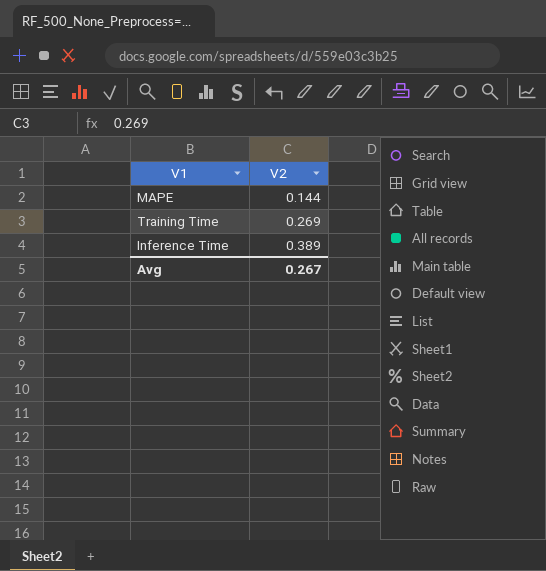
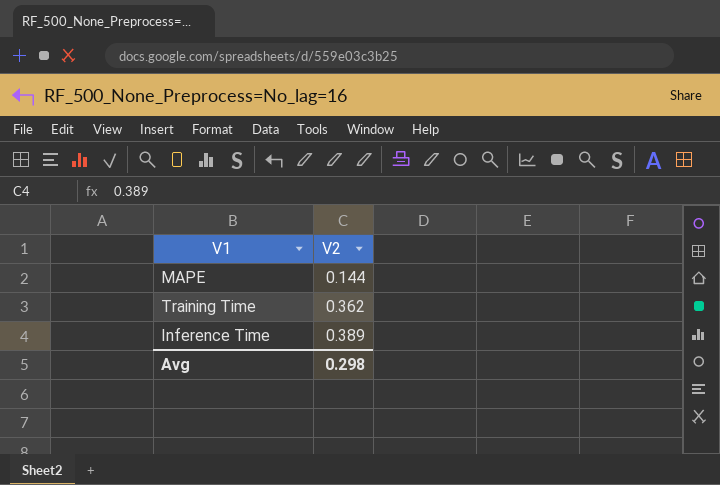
Training Time | V2: 0.269 -> 0.362
Avg | V2: 0.267 -> 0.298

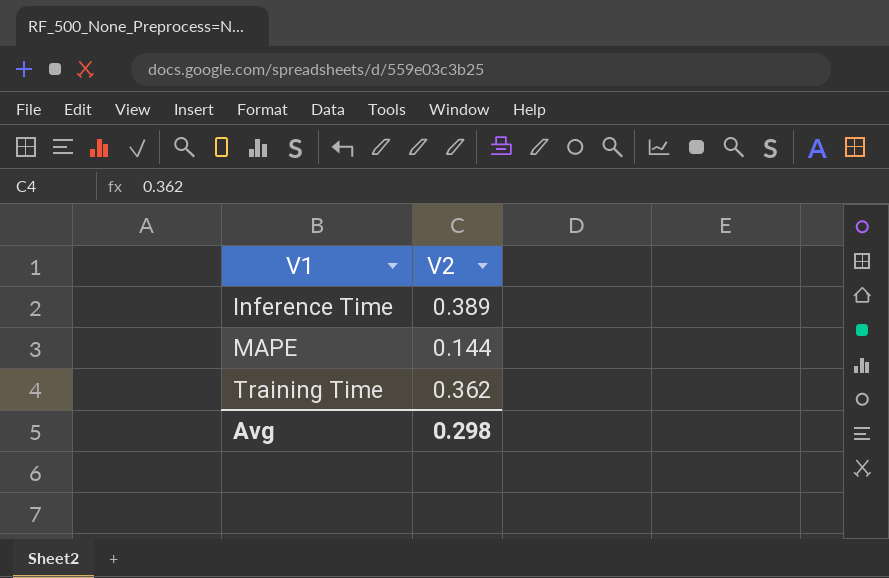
row order: V2 ascending -> V1 ascending

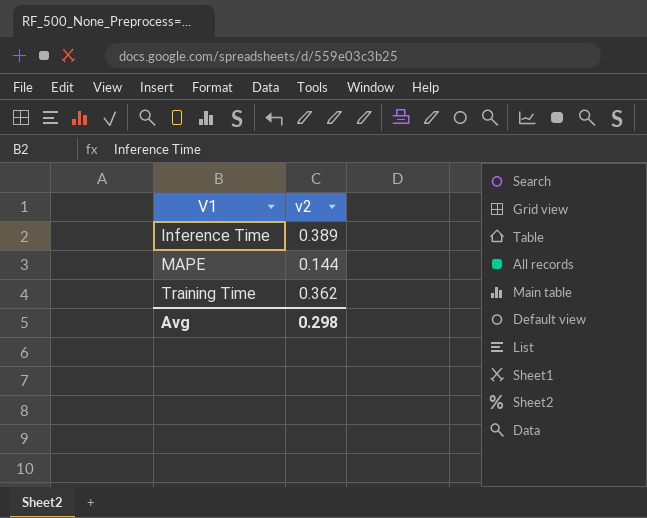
column name: V2 -> v2

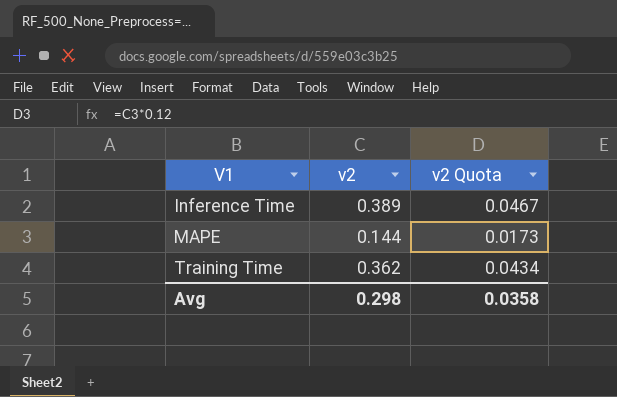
column v2 Quota | formula: none -> [v2] * 0.12

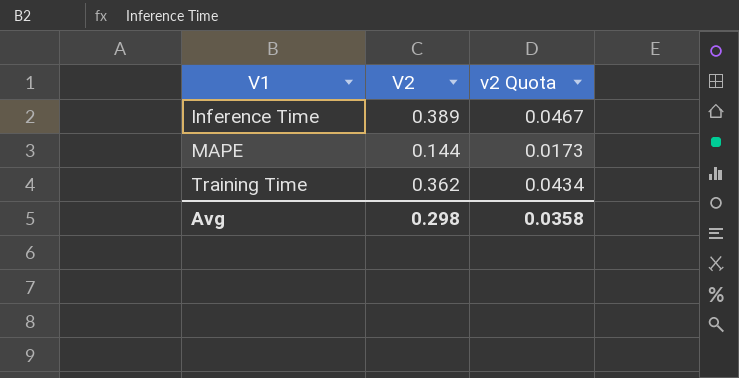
column name: v2 -> V2

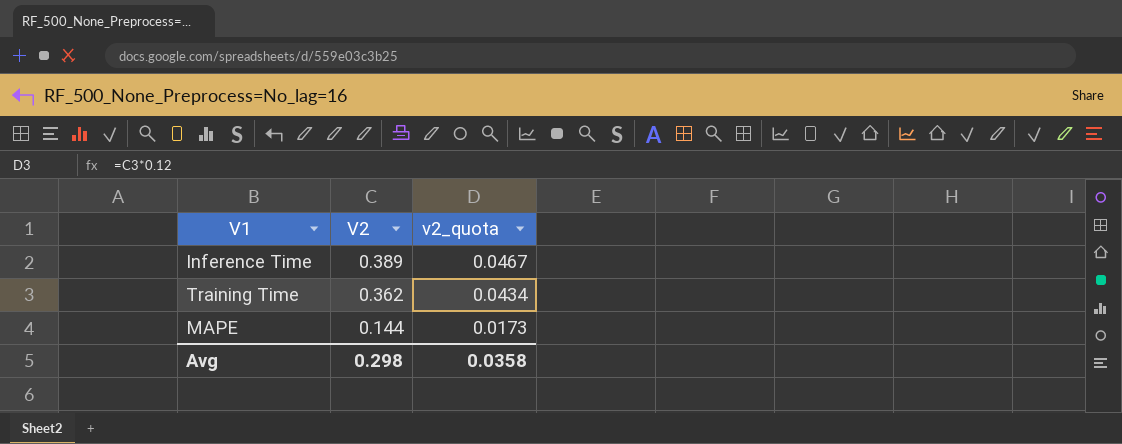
row order: V1 ascending -> V2 descending
column name: v2 Quota -> v2_quota

